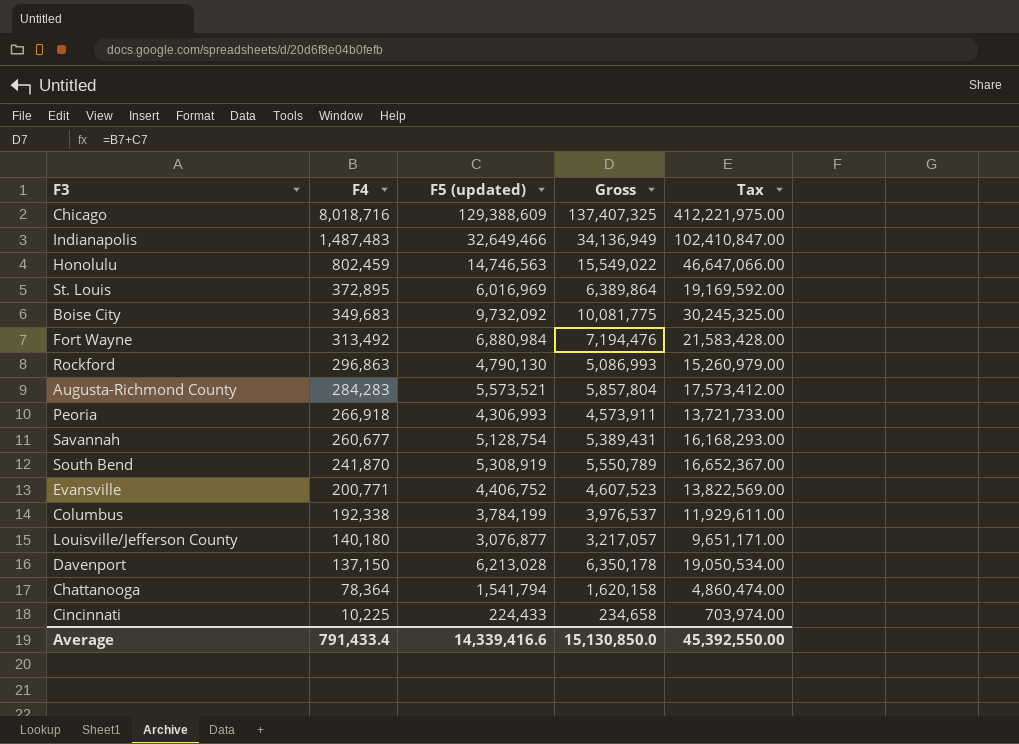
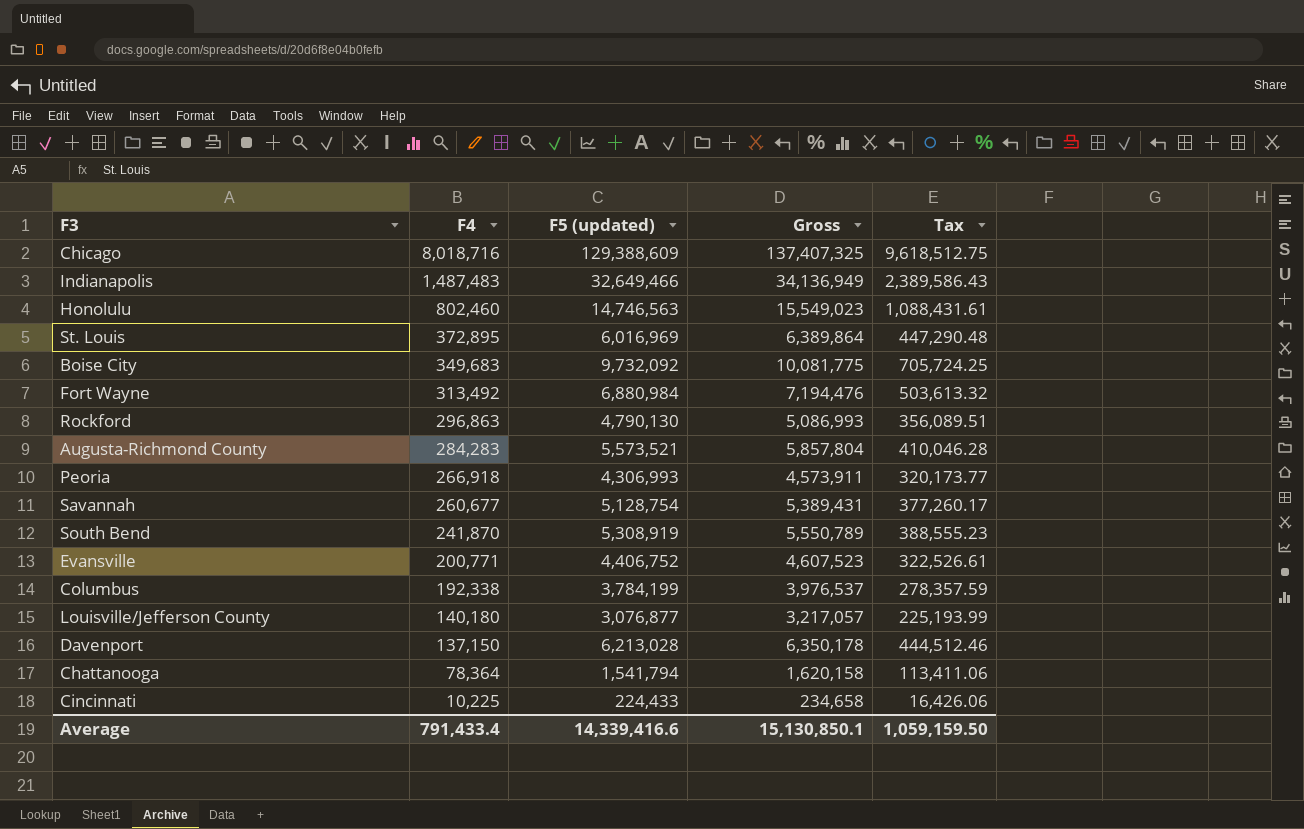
column Tax | formula: [Gross] * 3 -> [Gross] * 0.07
Honolulu | F4: 802,459 -> 802,460
Honolulu | Gross: 15,549,022 -> 15,549,023
Average | Gross: 15,130,850.0 -> 15,130,850.1
Average | Tax: 45,392,550.00 -> 1,059,159.50

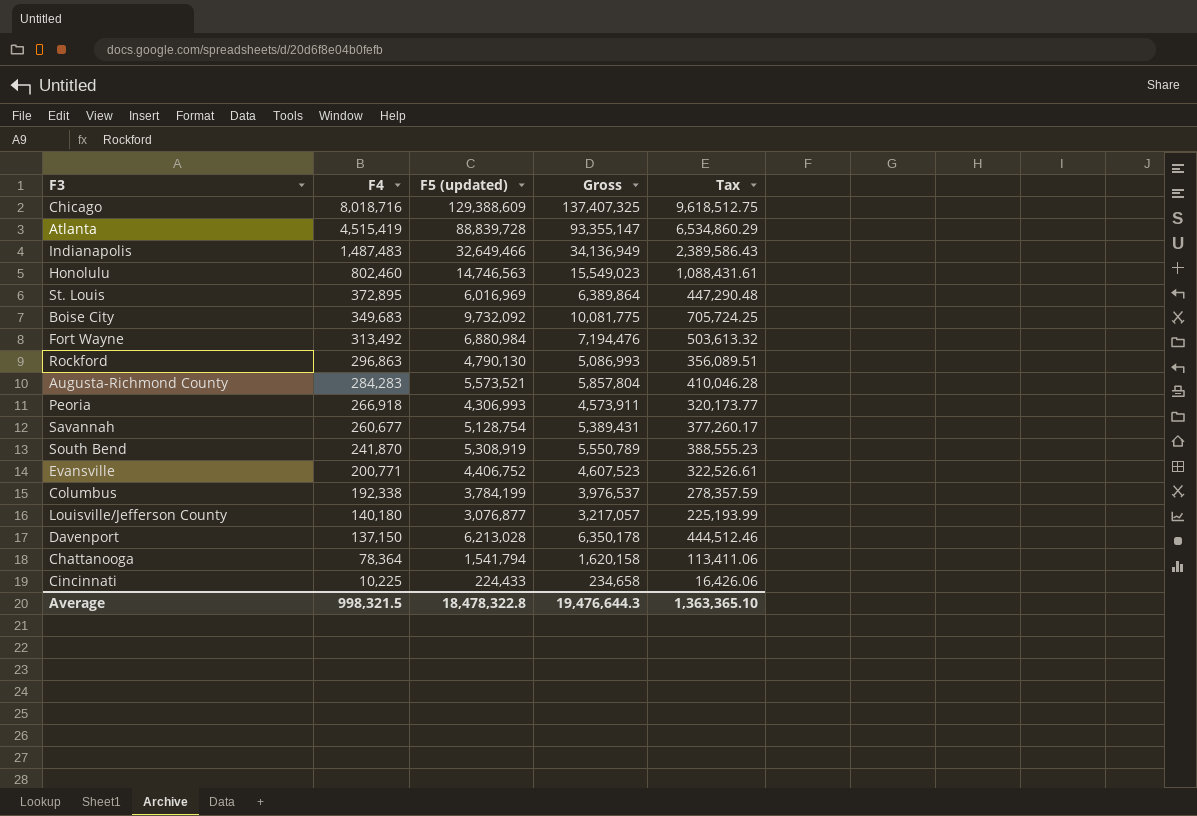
row Atlanta: none -> 4,515,419 | 88,839,728 | 93,355,147 | 6,534,860.29
Average | F4: 791,433.4 -> 998,321.5
Average | F5 (updated): 14,339,416.6 -> 18,478,322.8
Average | Gross: 15,130,850.1 -> 19,476,644.3
Average | Tax: 1,059,159.50 -> 1,363,365.10

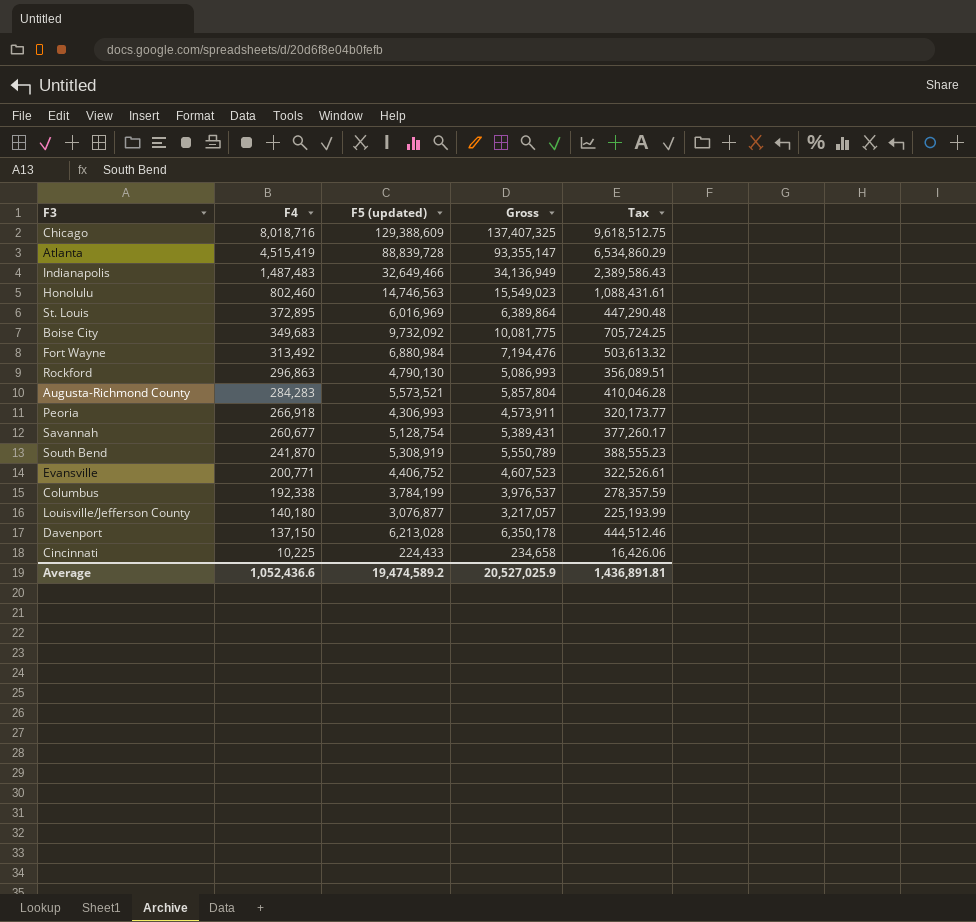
row Chattanooga: 78,364 | 1,541,794 | 1,620,158 | 113,411.06 -> none
Average | F4: 998,321.5 -> 1,052,436.6
Average | F5 (updated): 18,478,322.8 -> 19,474,589.2
Average | Gross: 19,476,644.3 -> 20,527,025.9
Average | Tax: 1,363,365.10 -> 1,436,891.81

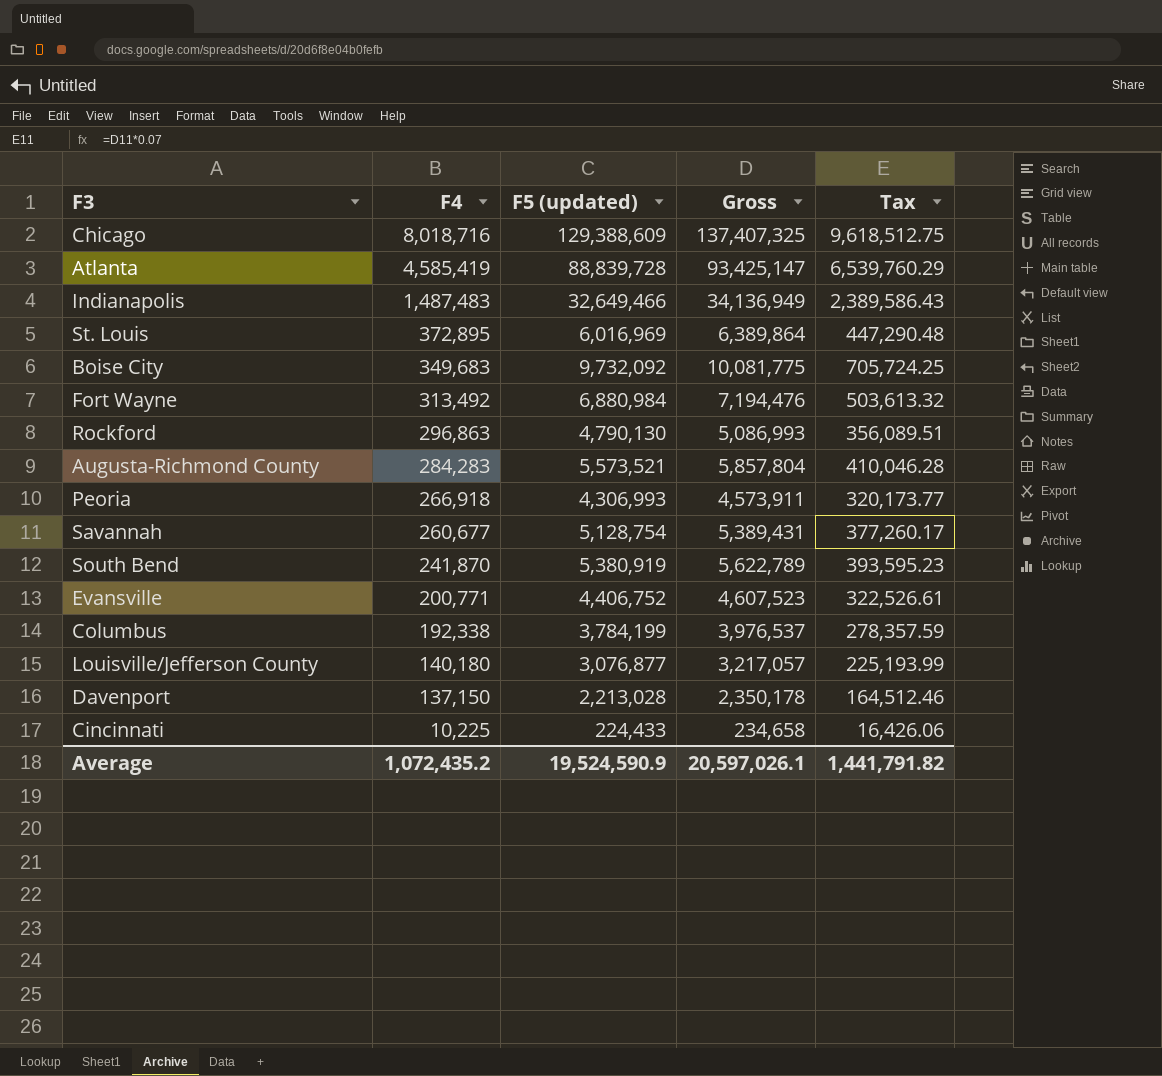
row Honolulu: 802,460 | 14,746,563 | 15,549,023 | 1,088,431.61 -> none
Atlanta | F4: 4,515,419 -> 4,585,419
Atlanta | Gross: 93,355,147 -> 93,425,147
Atlanta | Tax: 6,534,860.29 -> 6,539,760.29
South Bend | F5 (updated): 5,308,919 -> 5,380,919
South Bend | Gross: 5,550,789 -> 5,622,789
South Bend | Tax: 388,555.23 -> 393,595.23
Davenport | F5 (updated): 6,213,028 -> 2,213,028
Davenport | Gross: 6,350,178 -> 2,350,178
Davenport | Tax: 444,512.46 -> 164,512.46
Average | F4: 1,052,436.6 -> 1,072,435.2
Average | F5 (updated): 19,474,589.2 -> 19,524,590.9
Average | Gross: 20,527,025.9 -> 20,597,026.1
Average | Tax: 1,436,891.81 -> 1,441,791.82

